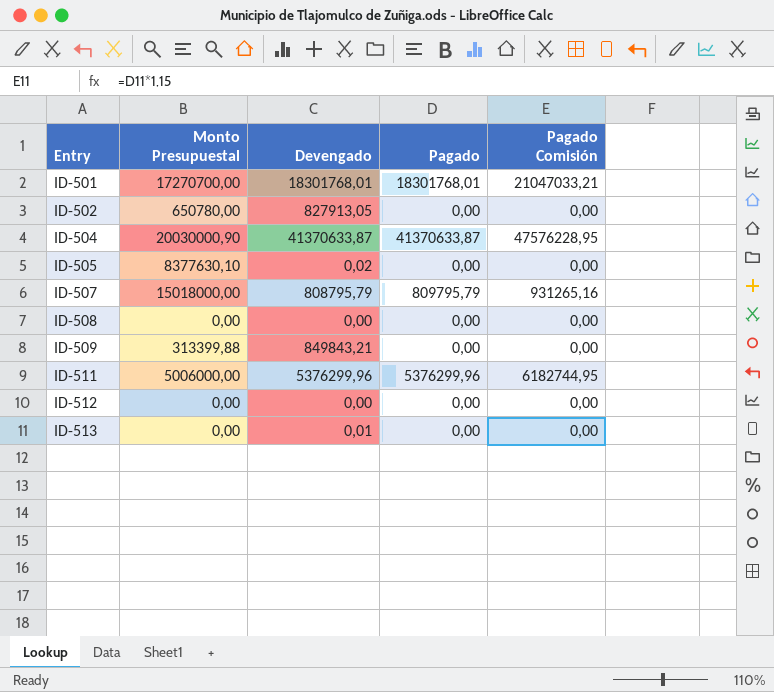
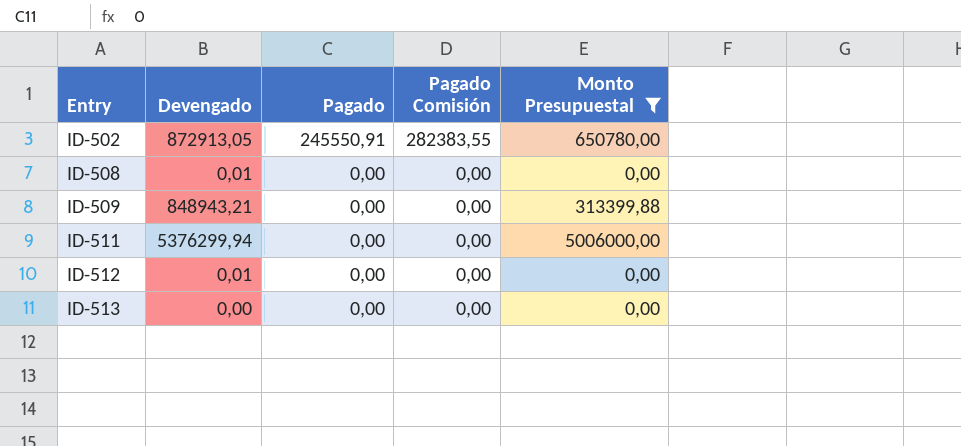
filter: none -> Monto Presupuestal <= 5006000,00
column Monto Presupuestal | position: 2 -> 5
ID-502 | Devengado: 827913,05 -> 872913,05
ID-502 | Pagado: 0,00 -> 245550,91
ID-502 | Pagado Comisión: 0,00 -> 282383,55
ID-508 | Devengado: 0,00 -> 0,01
ID-509 | Devengado: 849843,21 -> 848943,21
ID-511 | Devengado: 5376299,96 -> 5376299,94
ID-511 | Pagado: 5376299,96 -> 0,00
ID-511 | Pagado Comisión: 6182744,95 -> 0,00
ID-512 | Devengado: 0,00 -> 0,01
ID-513 | Devengado: 0,01 -> 0,00

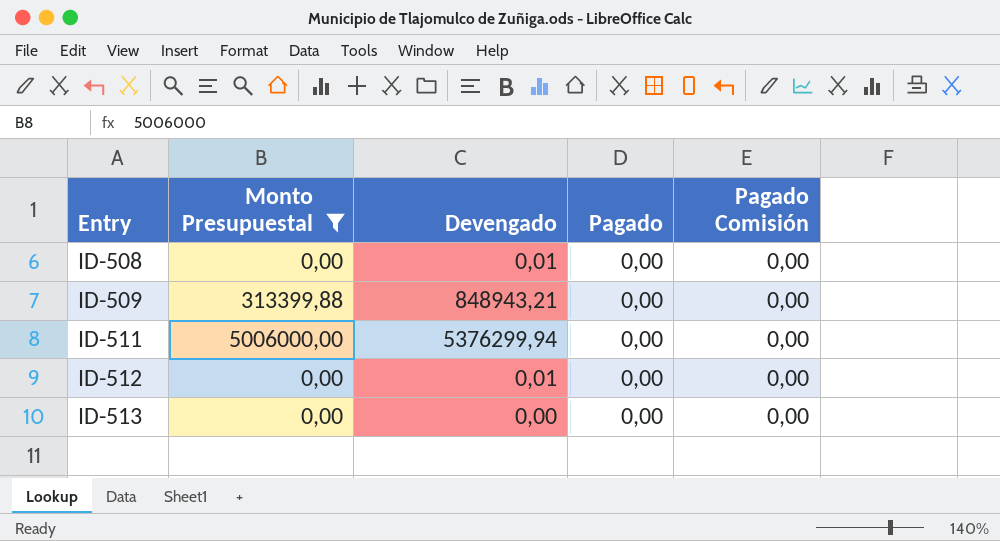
column Monto Presupuestal | position: 5 -> 2
row ID-502: 872913,05 | 245550,91 | 282383,55 | 650780,00 -> none

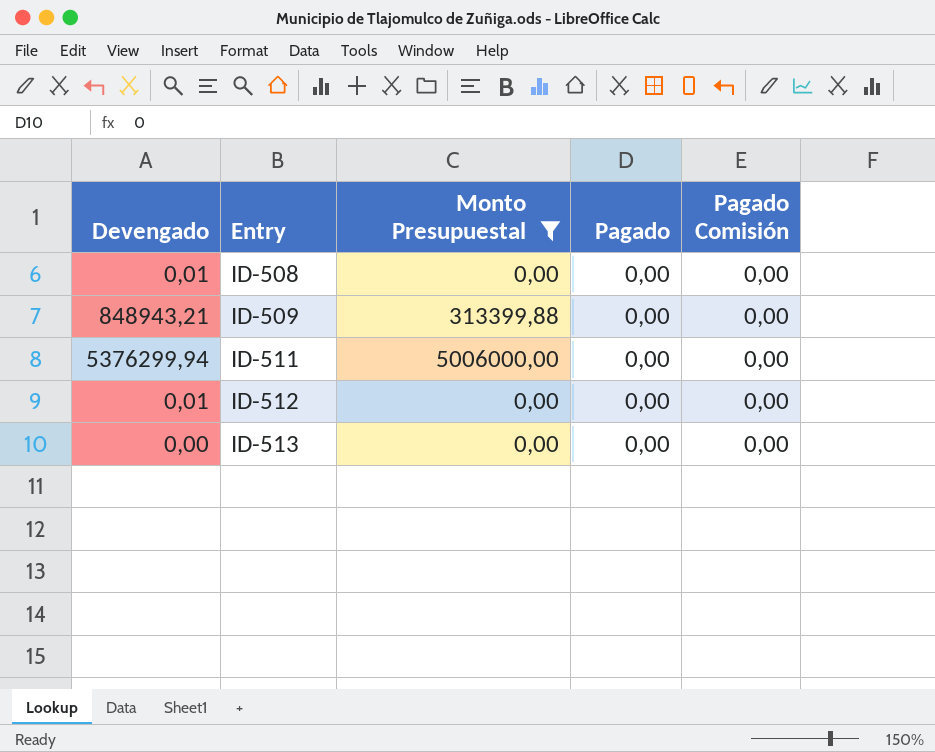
column Devengado | position: 3 -> 1

